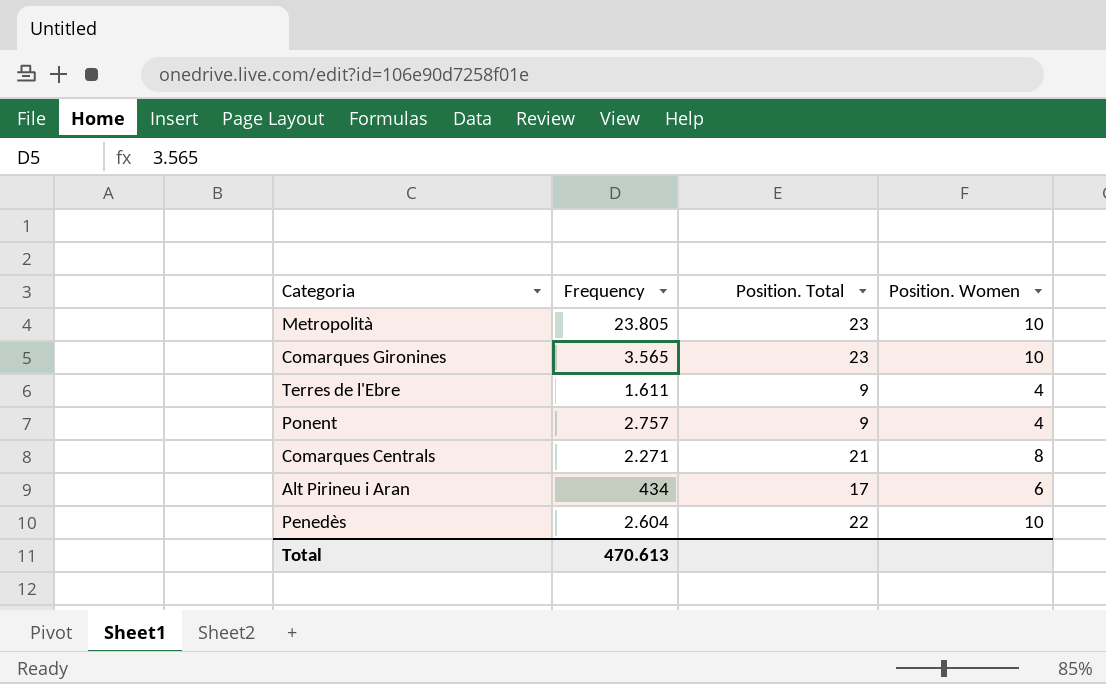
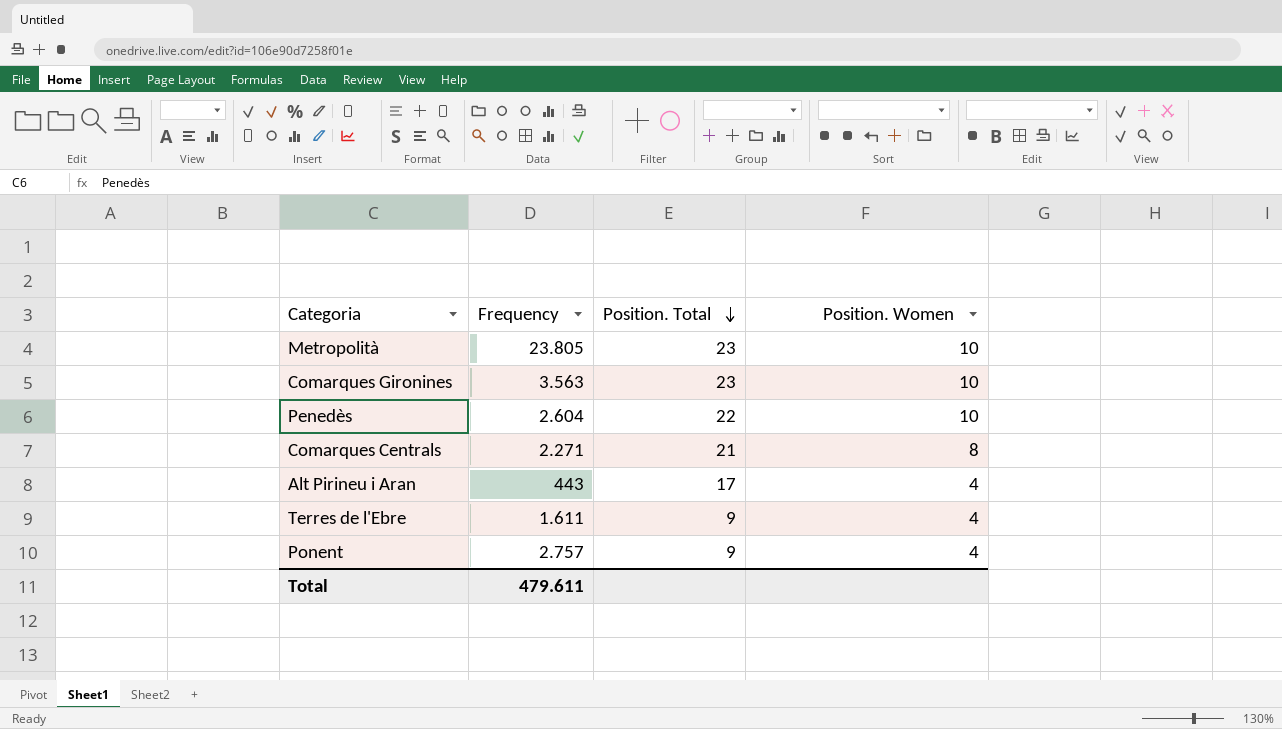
row order: none -> Position. Total descending
Comarques Gironines | Frequency: 3.565 -> 3.563
Alt Pirineu i Aran | Frequency: 434 -> 443
Alt Pirineu i Aran | Position. Women: 6 -> 4
Total | Frequency: 470.613 -> 479.611

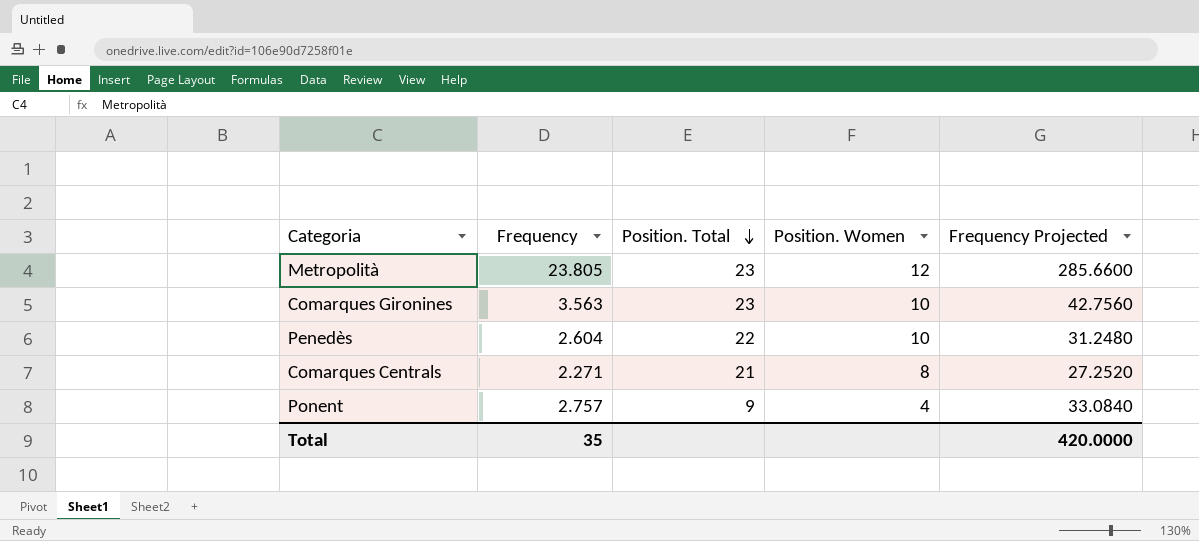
column Frequency Projected | formula: none -> [Frequency] * 12
row Alt Pirineu i Aran: 443 | 17 | 4 -> none
row Terres de l'Ebre: 1.611 | 9 | 4 -> none
Metropolità | Position. Women: 10 -> 12
Total | Frequency: 479.611 -> 35

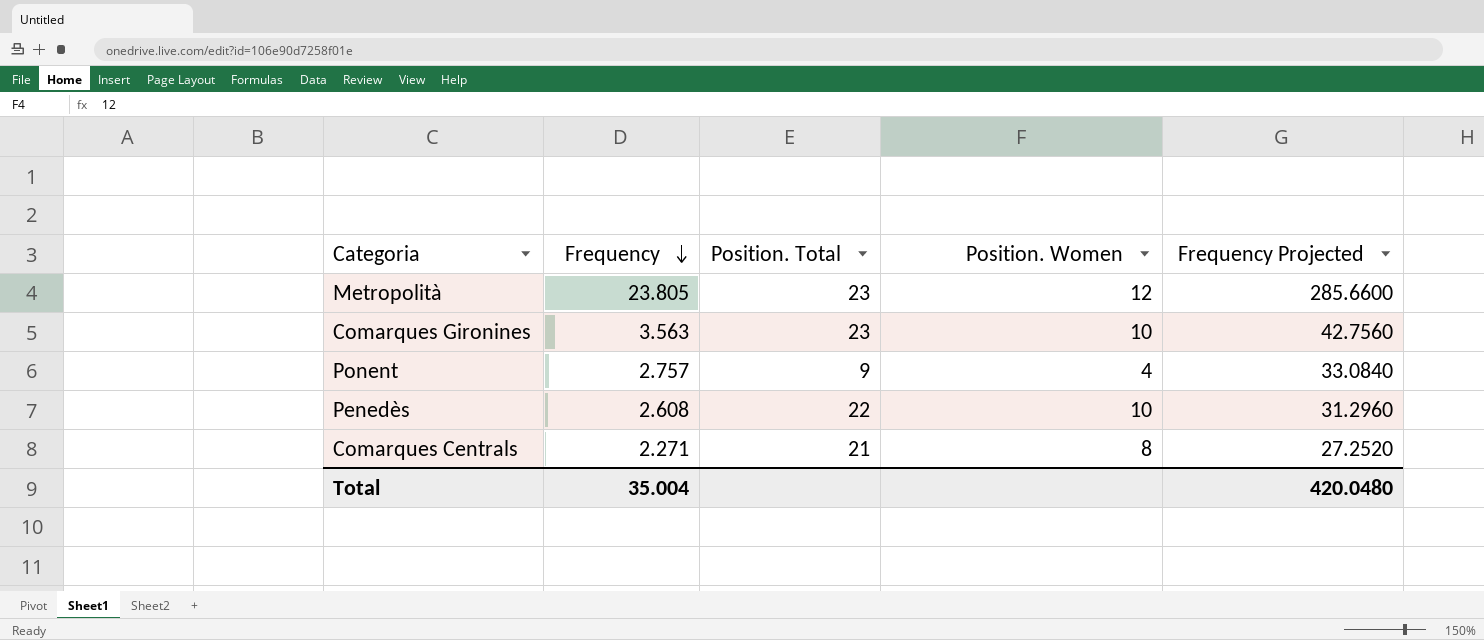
row order: Position. Total descending -> Frequency descending
Penedès | Frequency: 2.604 -> 2.608
Penedès | Frequency Projected: 31.2480 -> 31.2960
Total | Frequency: 35 -> 35.004
Total | Frequency Projected: 420.0000 -> 420.0480

